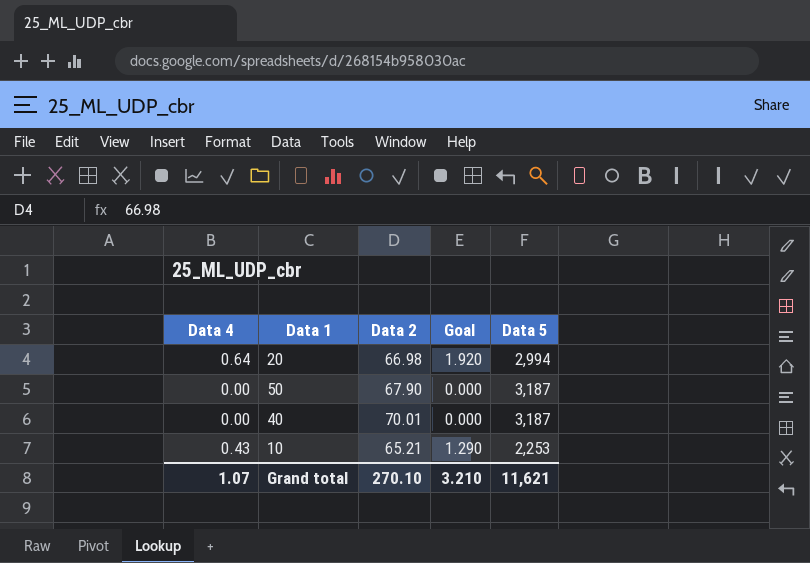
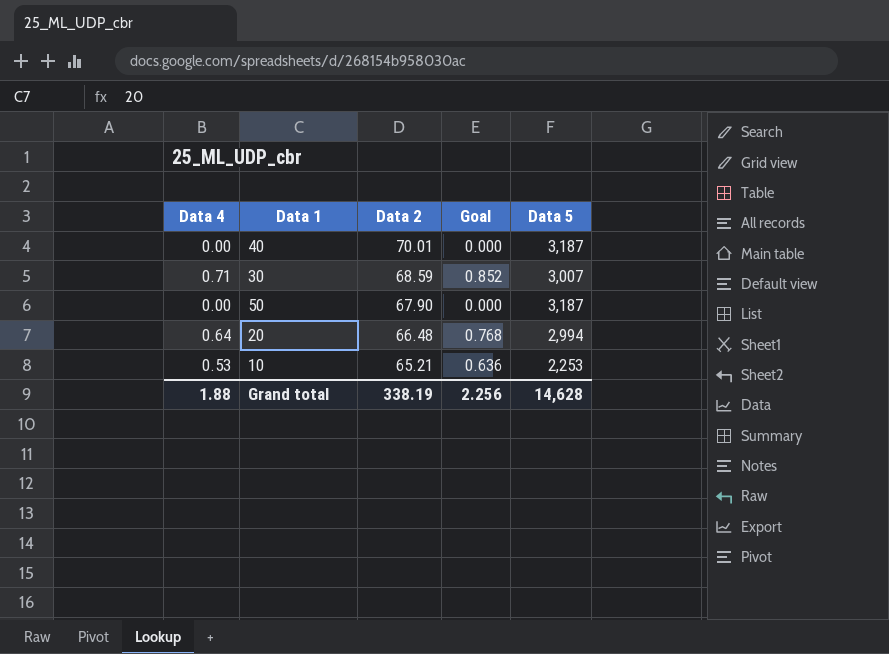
row order: none -> Data 2 descending
column Goal | formula: [Data 4] * 3 -> [Data 4] * 1.2
row 30: none -> 0.71 | 68.59 | 0.852 | 3,007
20 | Data 2: 66.98 -> 66.48
10 | Data 4: 0.43 -> 0.53
Grand total | Data 4: 1.07 -> 1.88
Grand total | Data 2: 270.10 -> 338.19
Grand total | Goal: 3.210 -> 2.256
Grand total | Data 5: 11,621 -> 14,628

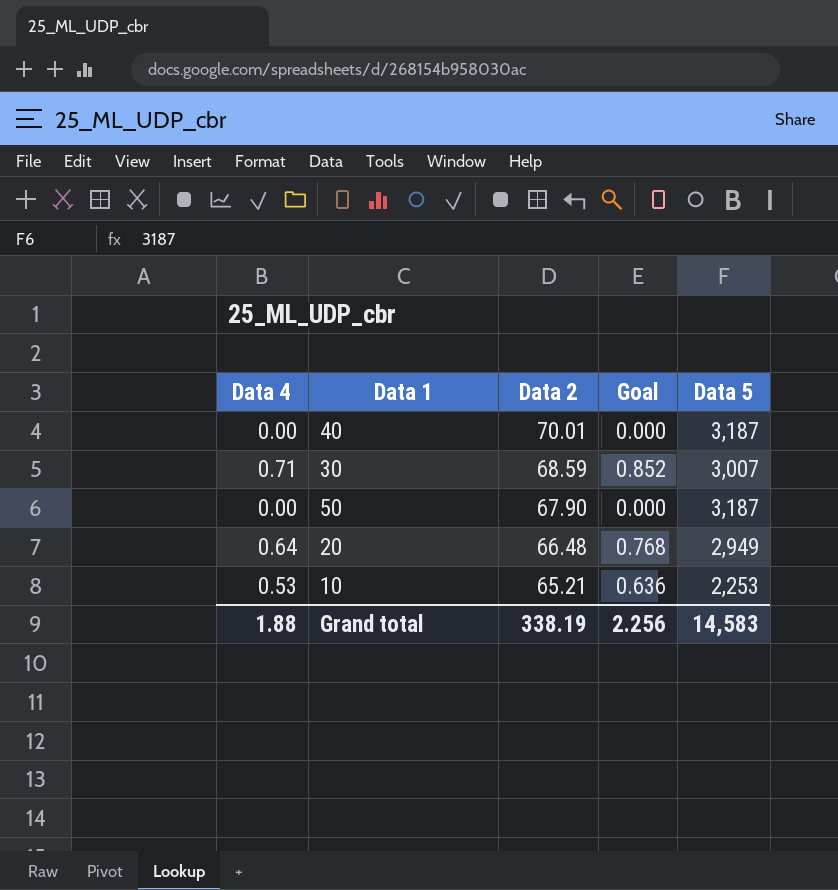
20 | Data 5: 2,994 -> 2,949
Grand total | Data 5: 14,628 -> 14,583

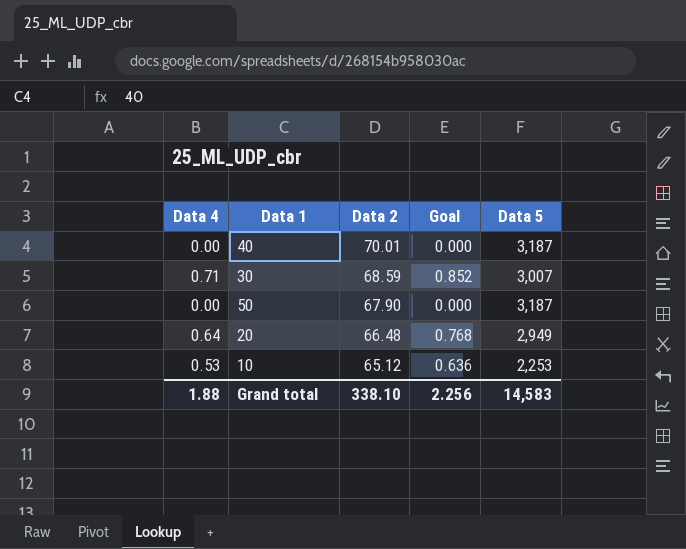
10 | Data 2: 65.21 -> 65.12
Grand total | Data 2: 338.19 -> 338.10

